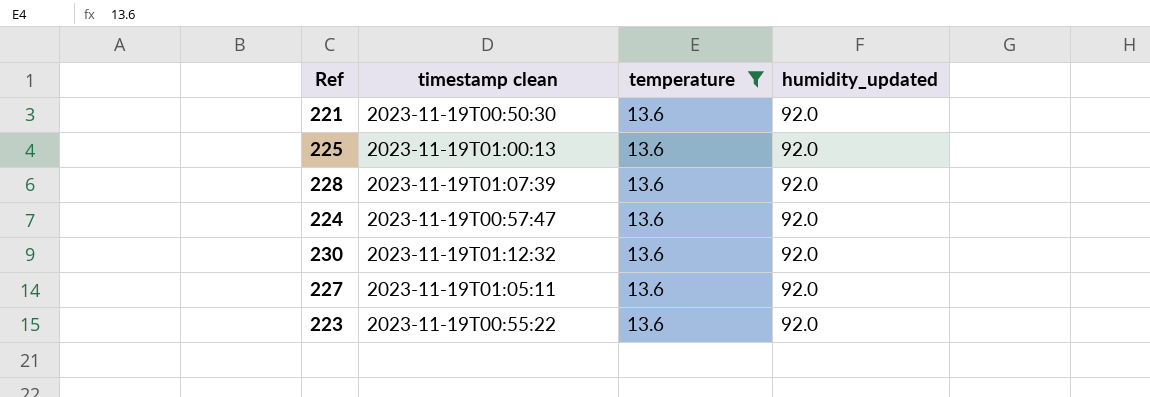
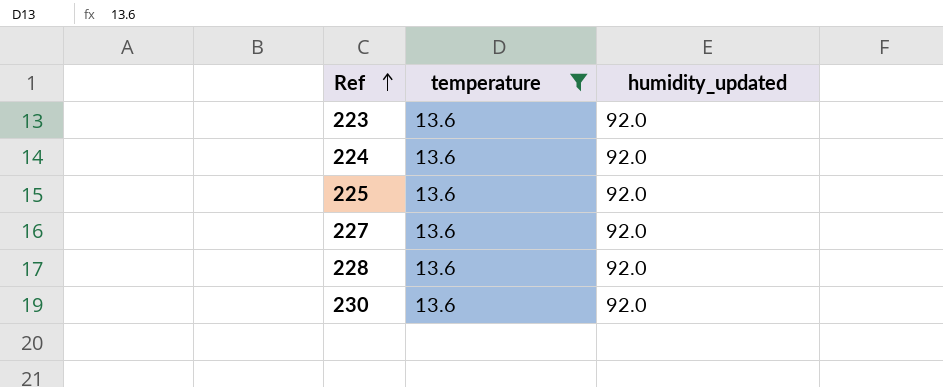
row order: none -> Ref ascending
column timestamp clean | position: 2 -> none
row 221: 2023-11-19T00:50:30 | 13.6 | 92.0 -> none

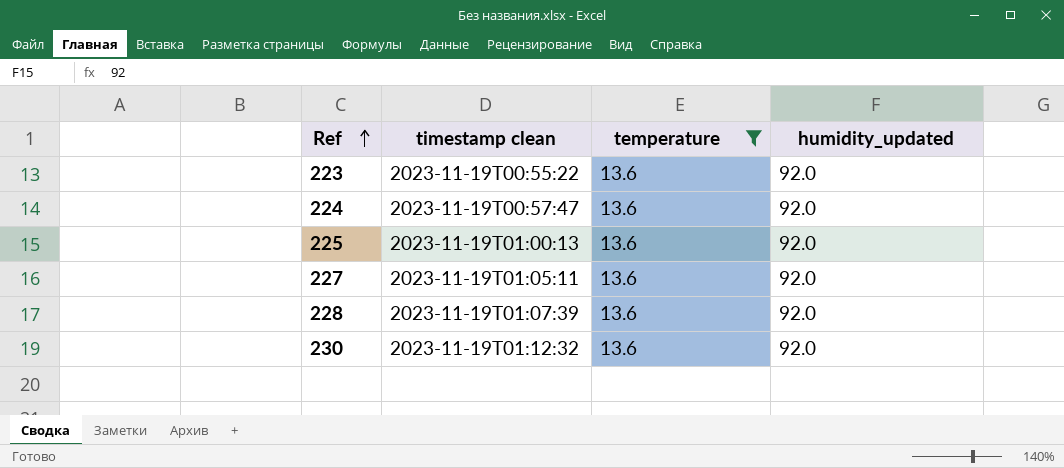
column timestamp clean | position: none -> 2

